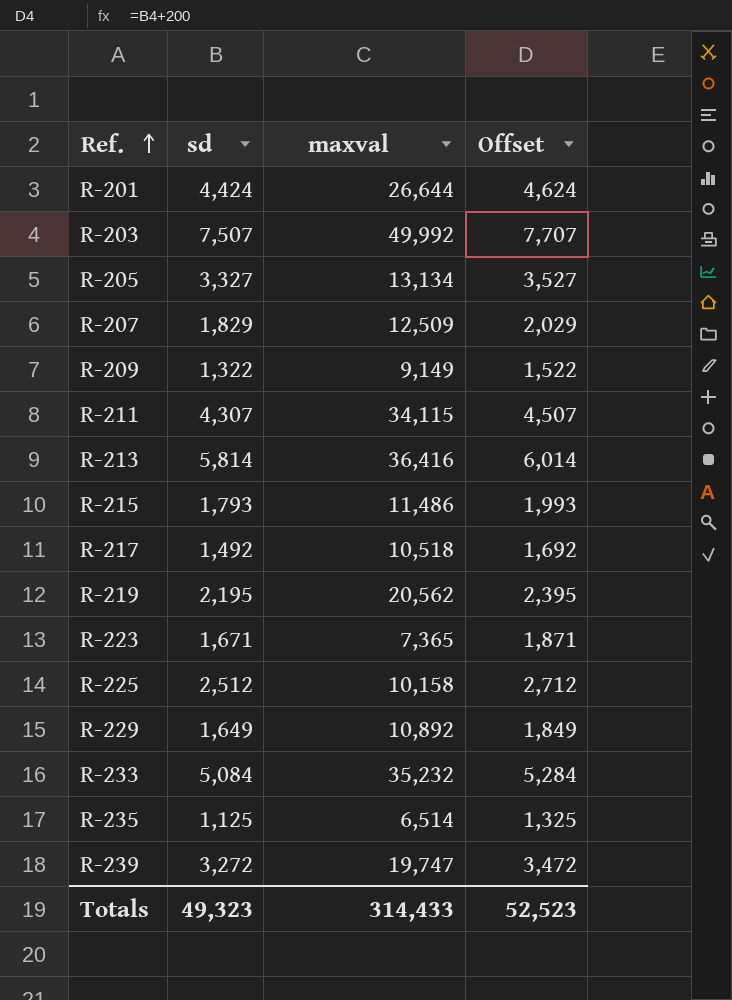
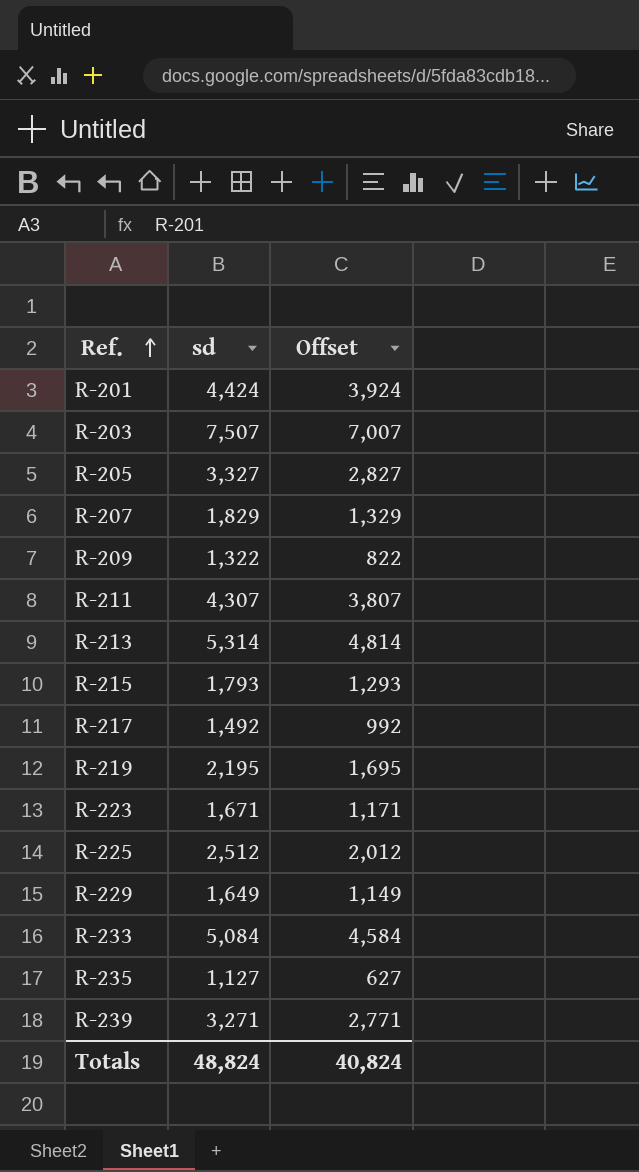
column maxval | position: 3 -> none
column Offset | formula: [sd] + 200 -> [sd] - 500
R-213 | sd: 5,814 -> 5,314
R-235 | sd: 1,125 -> 1,127
R-239 | sd: 3,272 -> 3,271
Totals | sd: 49,323 -> 48,824
Totals | Offset: 52,523 -> 40,824

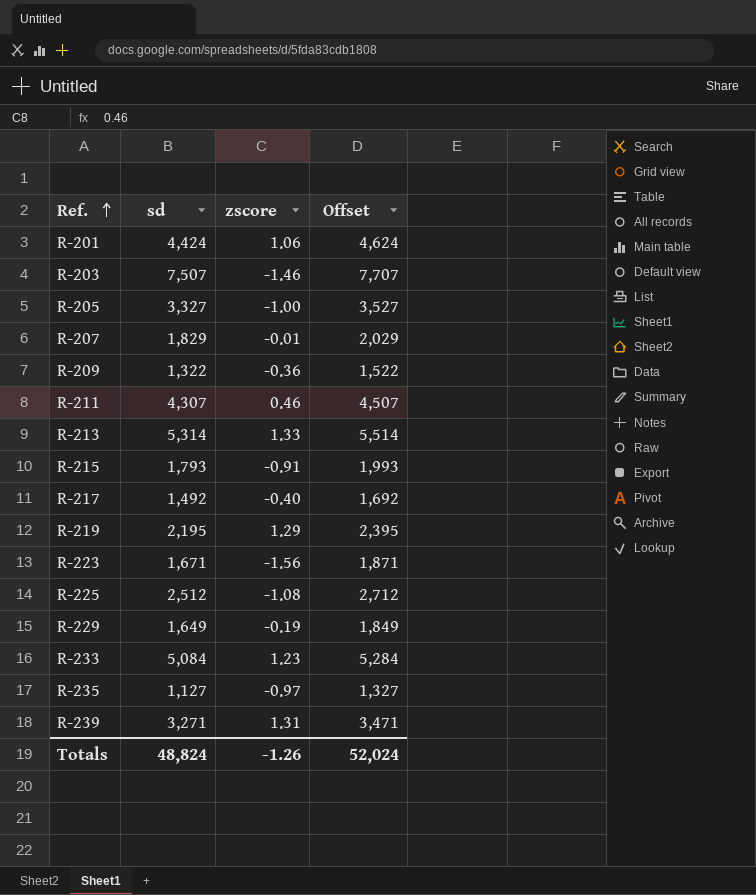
column zscore | position: none -> 3
column Offset | formula: [sd] - 500 -> [sd] + 200
Totals | Offset: 40,824 -> 52,024

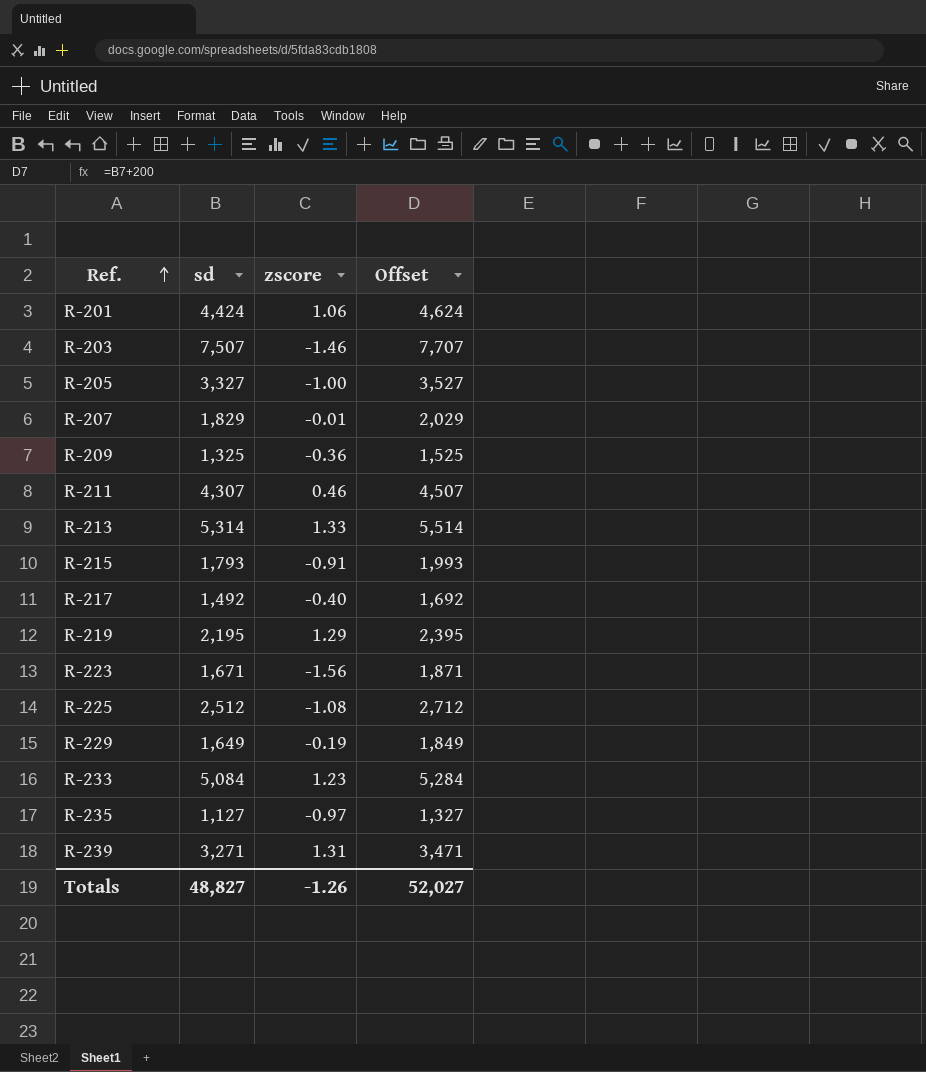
R-209 | sd: 1,322 -> 1,325
R-209 | Offset: 1,522 -> 1,525
Totals | sd: 48,824 -> 48,827
Totals | Offset: 52,024 -> 52,027

